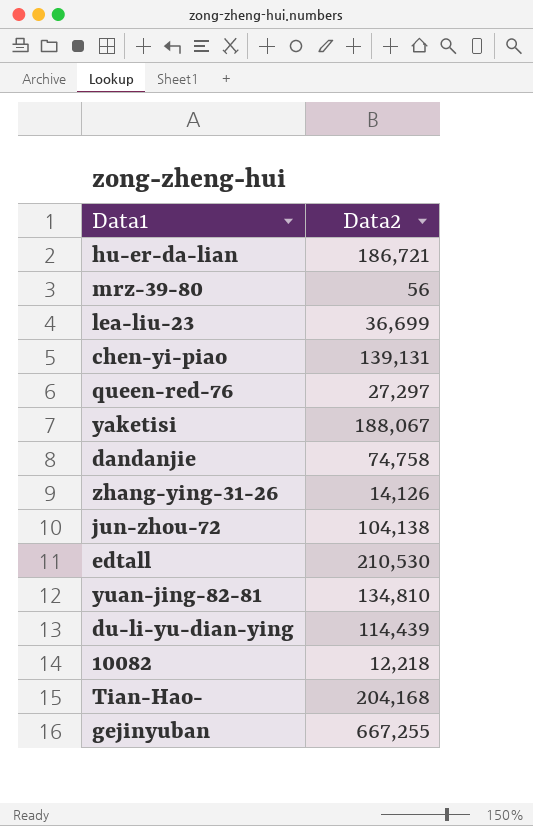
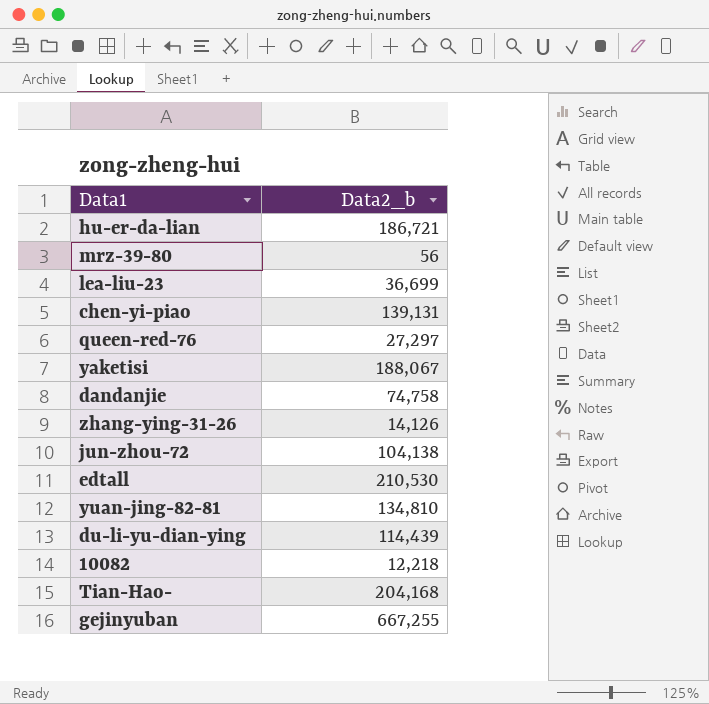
column name: Data2 -> Data2_b

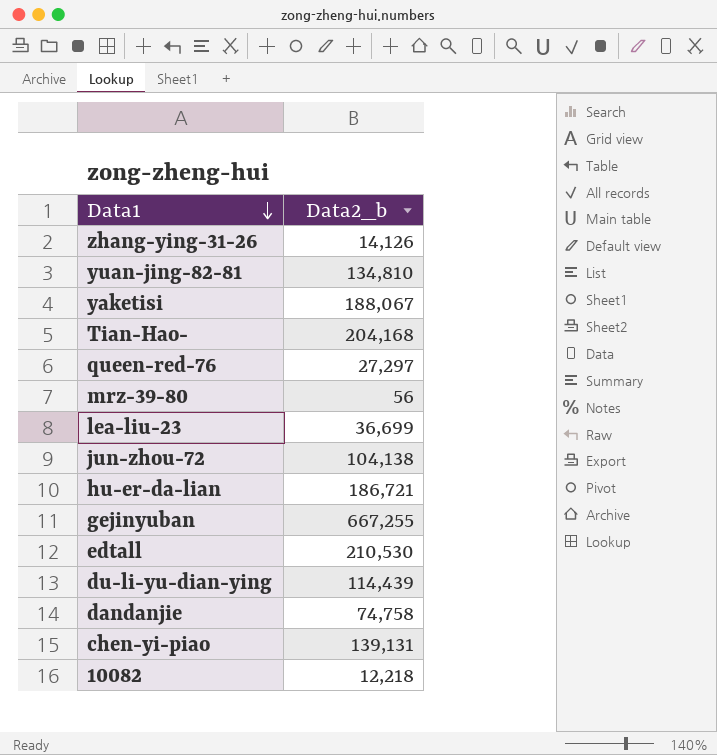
row order: none -> Data1 descending

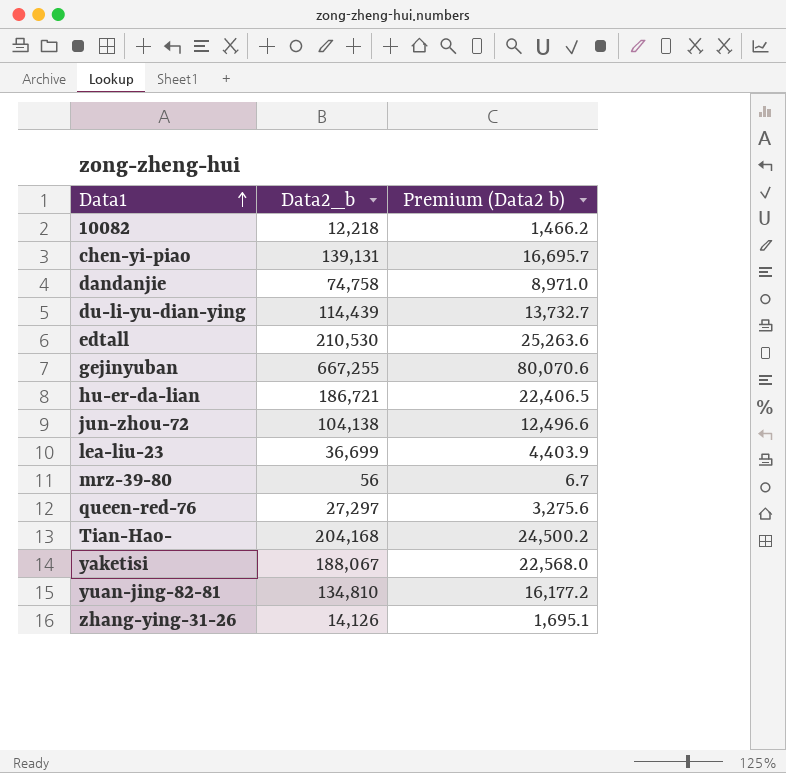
row order: Data1 descending -> Data1 ascending
column Premium (Data2 b) | formula: none -> [Data2_b] * 0.12

